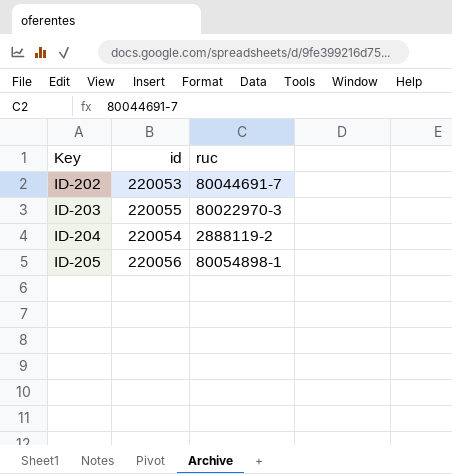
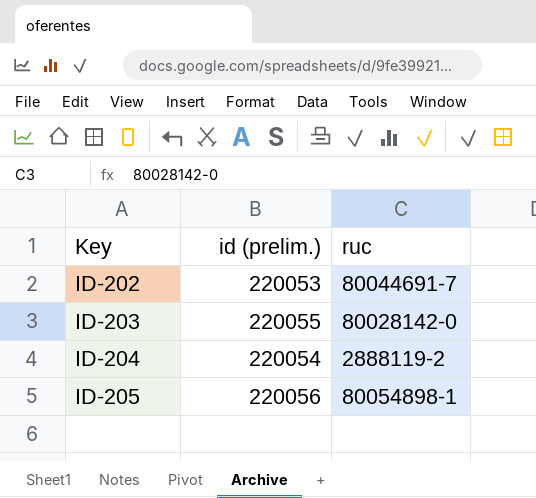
column name: id -> id (prelim.)
ID-203 | ruc: 80022970-3 -> 80028142-0

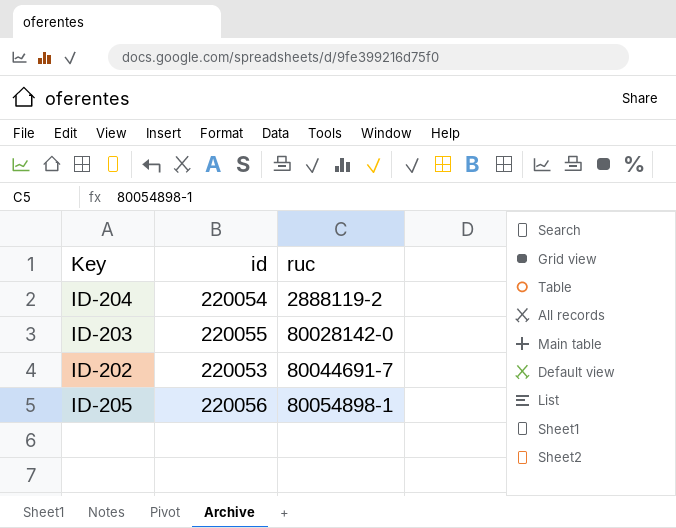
row order: Key ascending -> ruc ascending
column name: id (prelim.) -> id

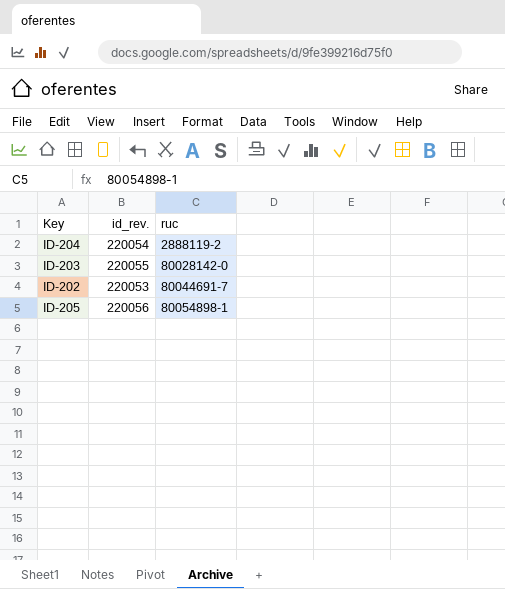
column name: id -> id_rev.

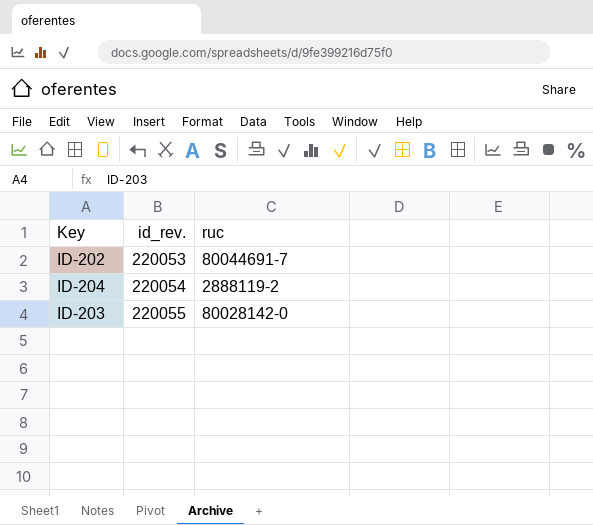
row order: ruc ascending -> id_rev. ascending
row ID-205: 220056 | 80054898-1 -> none

